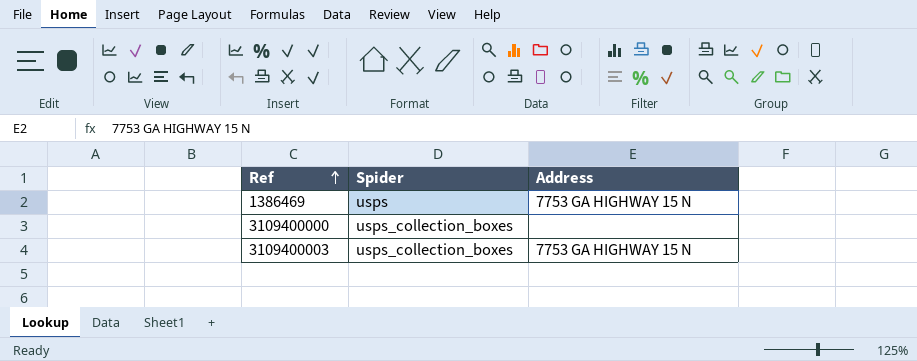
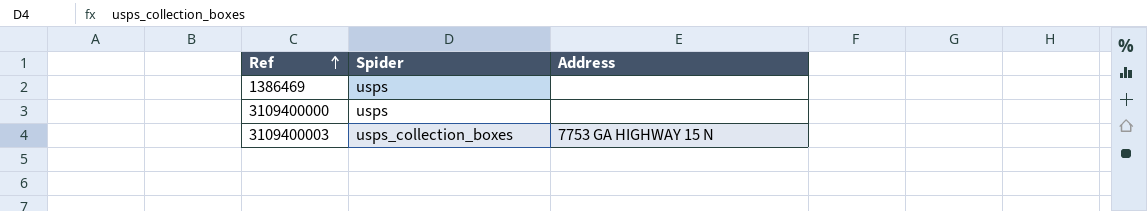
1386469 | Address: 7753 GA HIGHWAY 15 N -> none
3109400000 | Spider: usps_collection_boxes -> usps

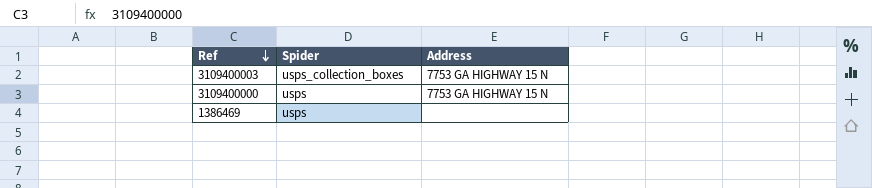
row order: Ref ascending -> Ref descending
3109400000 | Address: none -> 7753 GA HIGHWAY 15 N

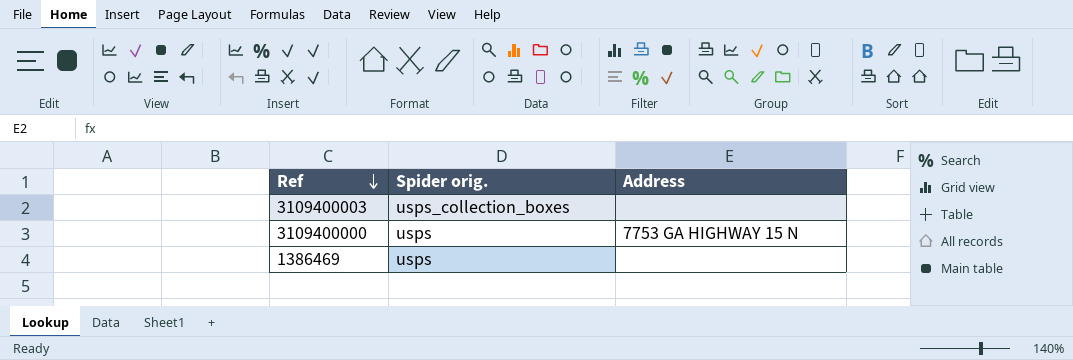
column name: Spider -> Spider orig.
3109400003 | Address: 7753 GA HIGHWAY 15 N -> none

